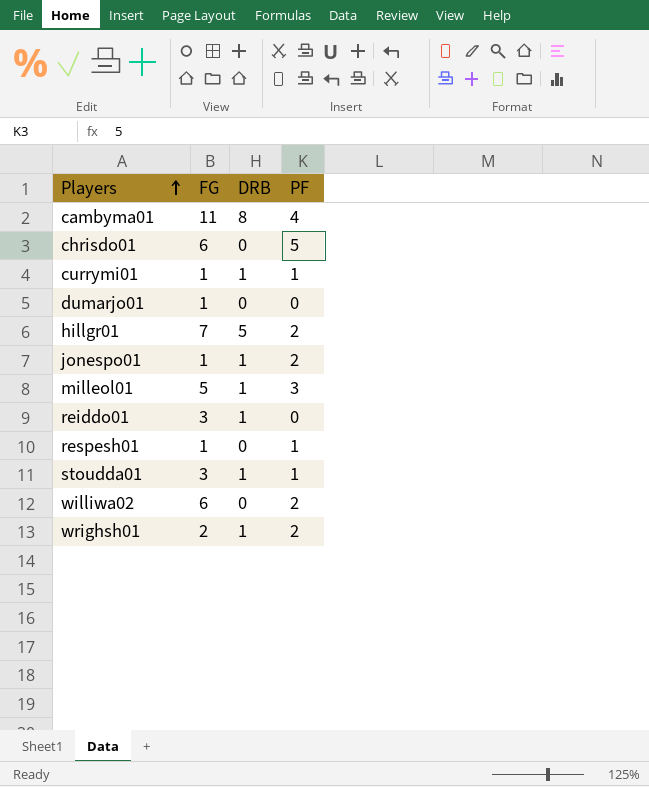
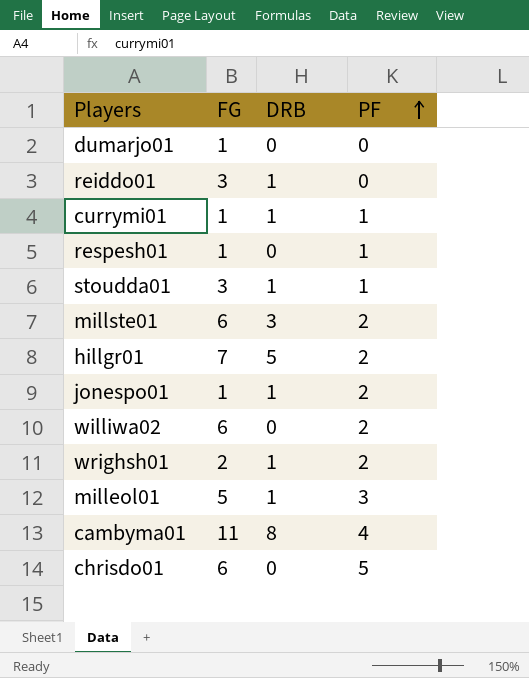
row order: Players ascending -> PF ascending
row millste01: none -> 6 | 3 | 2

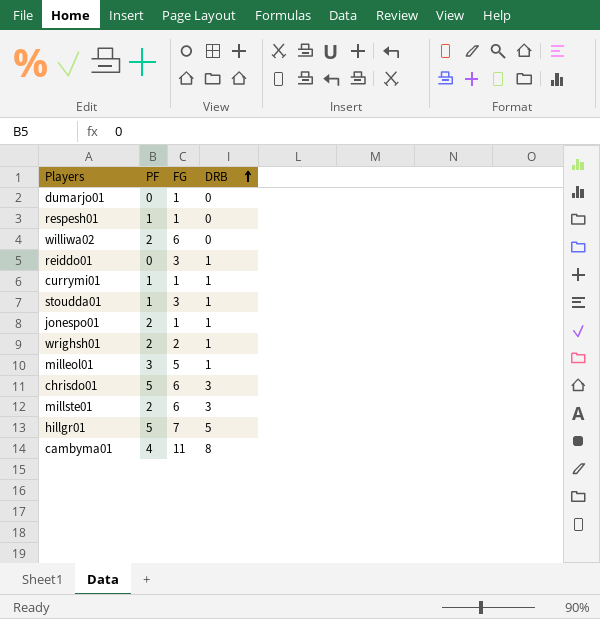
row order: PF ascending -> DRB ascending
column PF | position: 4 -> 2
chrisdo01 | DRB: 0 -> 3
hillgr01 | PF: 2 -> 5

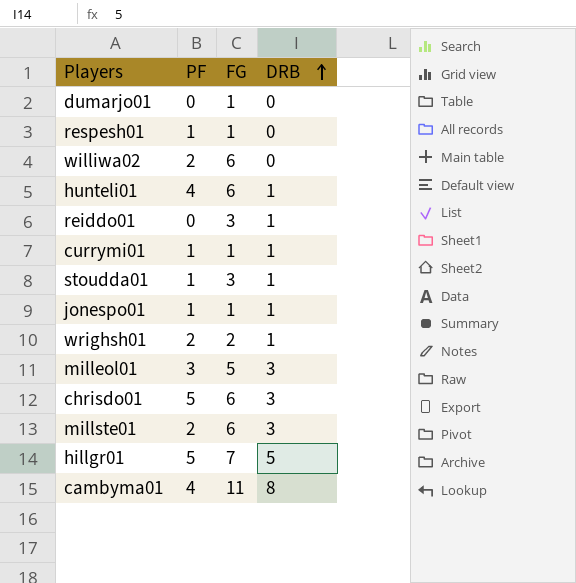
row hunteli01: none -> 4 | 6 | 1
jonespo01 | PF: 2 -> 1
milleol01 | DRB: 1 -> 3

